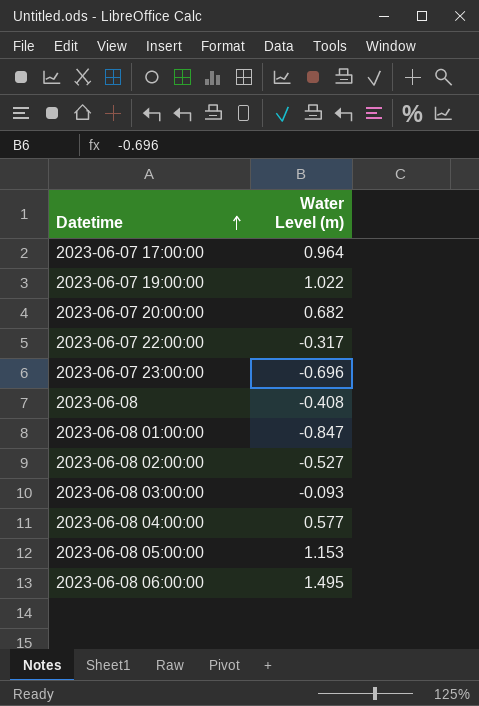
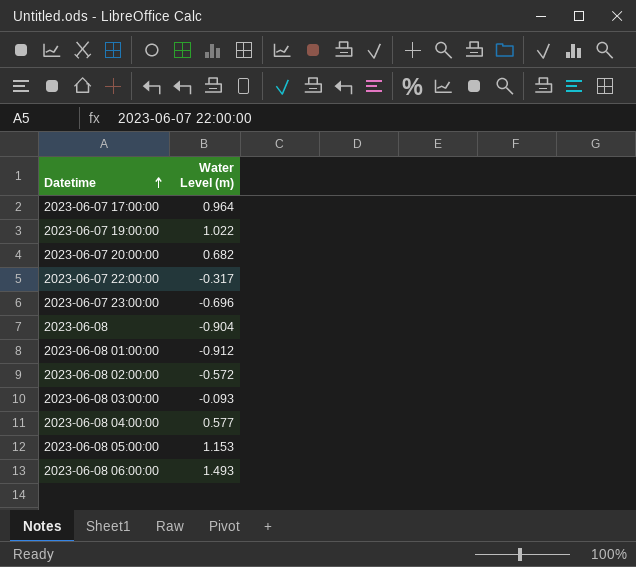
2023-06-08 | Water Level (m): -0.408 -> -0.904
2023-06-08 01:00:00 | Water Level (m): -0.847 -> -0.912
2023-06-08 02:00:00 | Water Level (m): -0.527 -> -0.572
2023-06-08 06:00:00 | Water Level (m): 1.495 -> 1.493

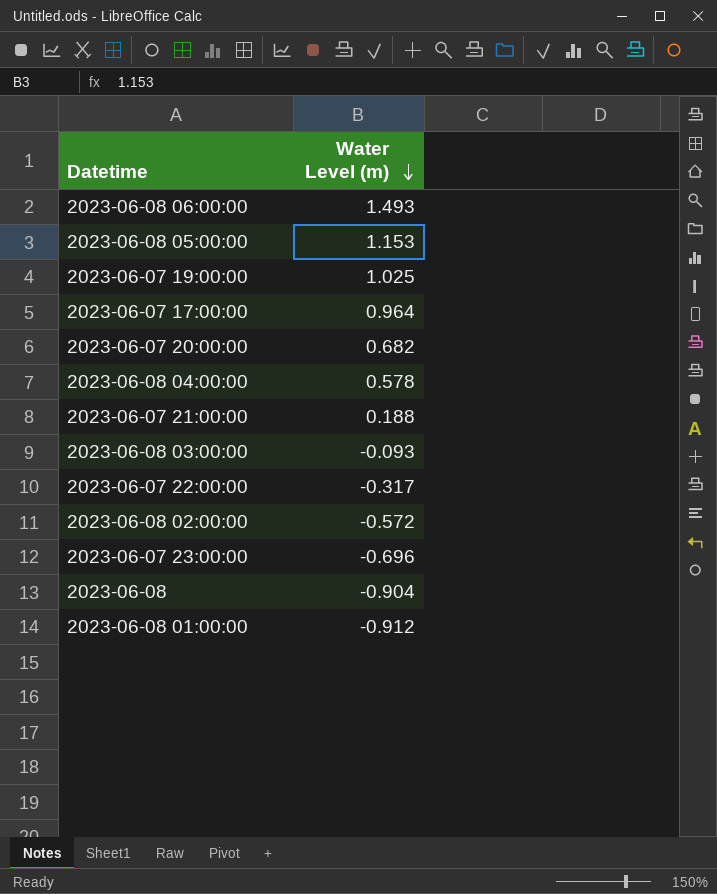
row order: Datetime ascending -> Water Level (m) descending
2023-06-07 19:00:00 | Water Level (m): 1.022 -> 1.025
2023-06-08 04:00:00 | Water Level (m): 0.577 -> 0.578
row 2023-06-07 21:00:00: none -> 0.188

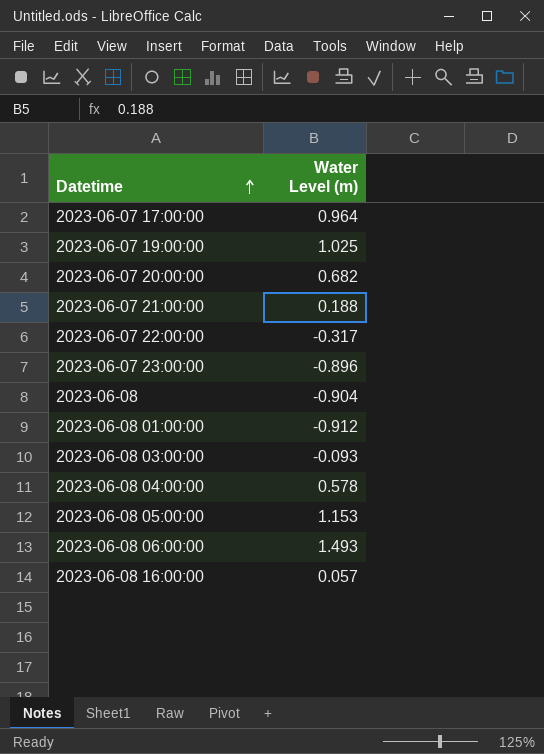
row order: Water Level (m) descending -> Datetime ascending
row 2023-06-08 02:00:00: -0.572 -> none
2023-06-07 23:00:00 | Water Level (m): -0.696 -> -0.896
row 2023-06-08 16:00:00: none -> 0.057

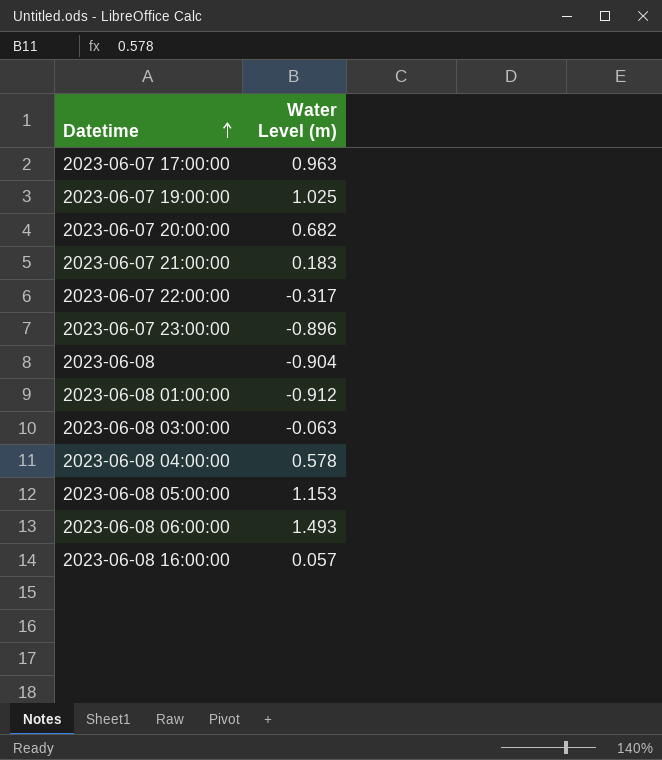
2023-06-07 17:00:00 | Water Level (m): 0.964 -> 0.963
2023-06-07 21:00:00 | Water Level (m): 0.188 -> 0.183
2023-06-08 03:00:00 | Water Level (m): -0.093 -> -0.063

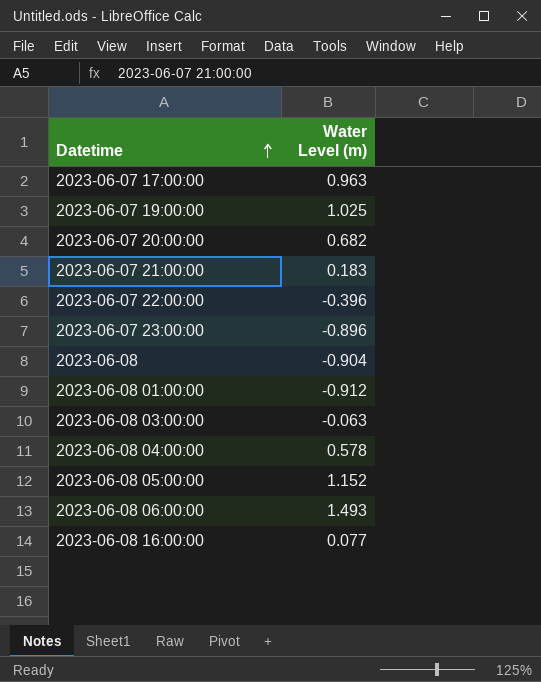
2023-06-07 22:00:00 | Water Level (m): -0.317 -> -0.396
2023-06-08 05:00:00 | Water Level (m): 1.153 -> 1.152
2023-06-08 16:00:00 | Water Level (m): 0.057 -> 0.077

